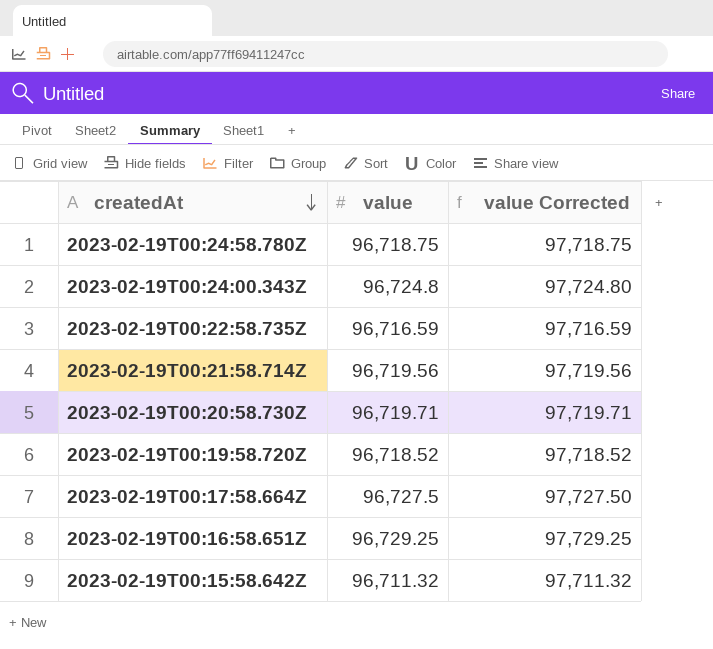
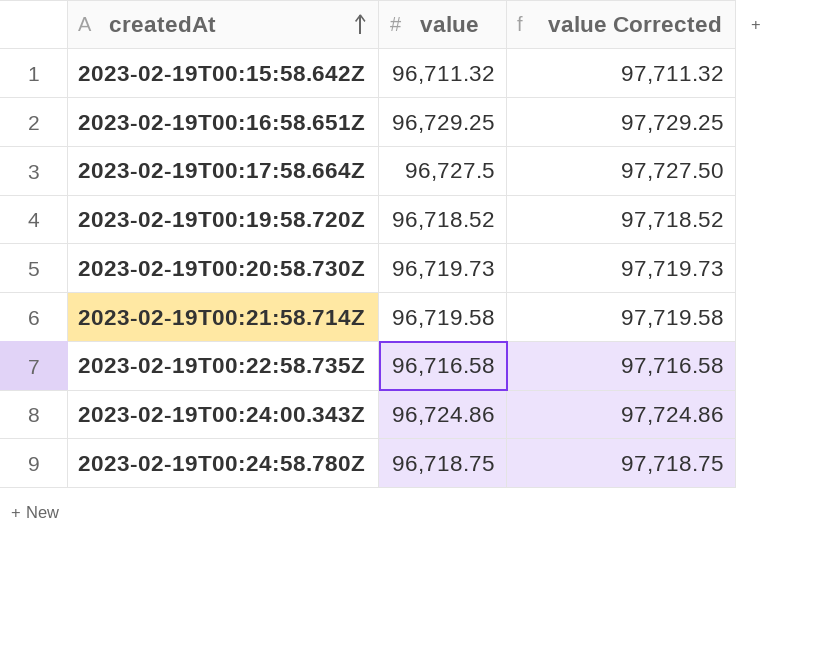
row order: createdAt descending -> createdAt ascending
2023-02-19T00:20:58.730Z | value: 96,719.71 -> 96,719.73
2023-02-19T00:20:58.730Z | value Corrected: 97,719.71 -> 97,719.73
2023-02-19T00:21:58.714Z | value: 96,719.56 -> 96,719.58
2023-02-19T00:21:58.714Z | value Corrected: 97,719.56 -> 97,719.58
2023-02-19T00:22:58.735Z | value: 96,716.59 -> 96,716.58
2023-02-19T00:22:58.735Z | value Corrected: 97,716.59 -> 97,716.58
2023-02-19T00:24:00.343Z | value: 96,724.8 -> 96,724.86
2023-02-19T00:24:00.343Z | value Corrected: 97,724.80 -> 97,724.86

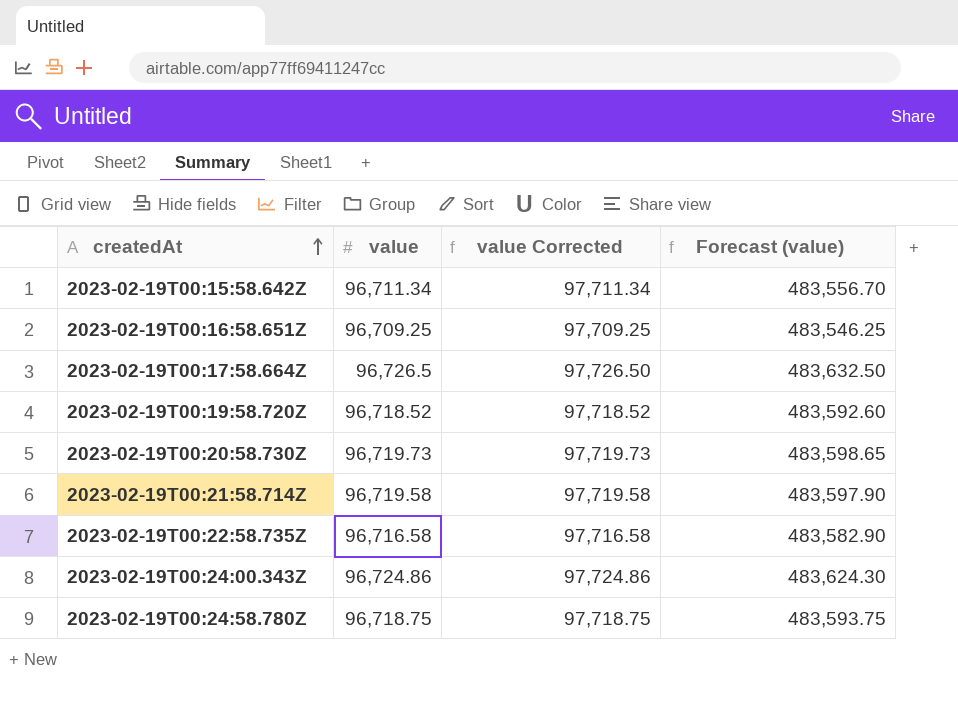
column Forecast (value) | formula: none -> [value] * 5
2023-02-19T00:15:58.642Z | value: 96,711.32 -> 96,711.34
2023-02-19T00:15:58.642Z | value Corrected: 97,711.32 -> 97,711.34
2023-02-19T00:16:58.651Z | value: 96,729.25 -> 96,709.25
2023-02-19T00:16:58.651Z | value Corrected: 97,729.25 -> 97,709.25
2023-02-19T00:17:58.664Z | value: 96,727.5 -> 96,726.5
2023-02-19T00:17:58.664Z | value Corrected: 97,727.50 -> 97,726.50

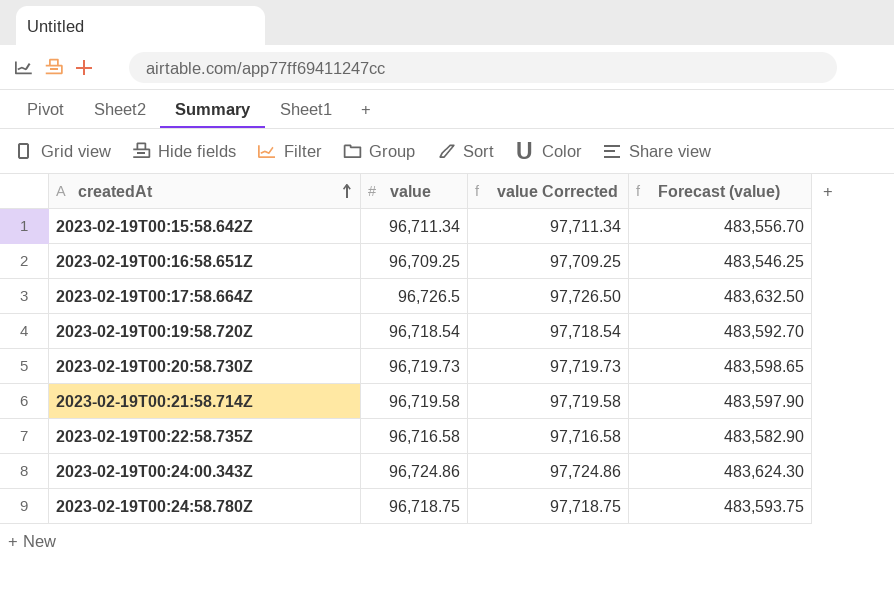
2023-02-19T00:19:58.720Z | value: 96,718.52 -> 96,718.54
2023-02-19T00:19:58.720Z | value Corrected: 97,718.52 -> 97,718.54
2023-02-19T00:19:58.720Z | Forecast (value): 483,592.60 -> 483,592.70

